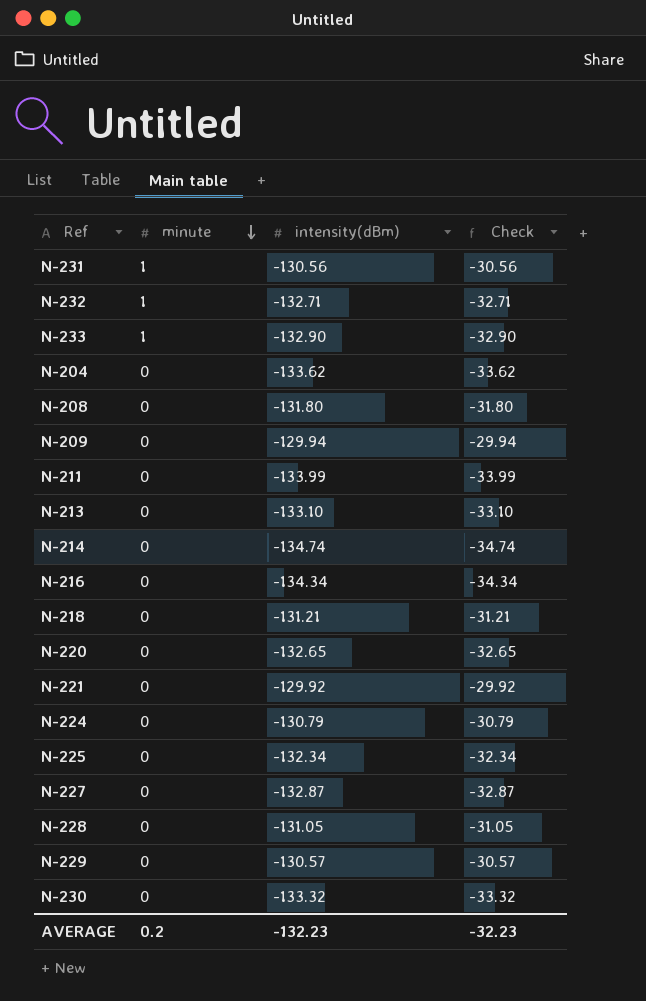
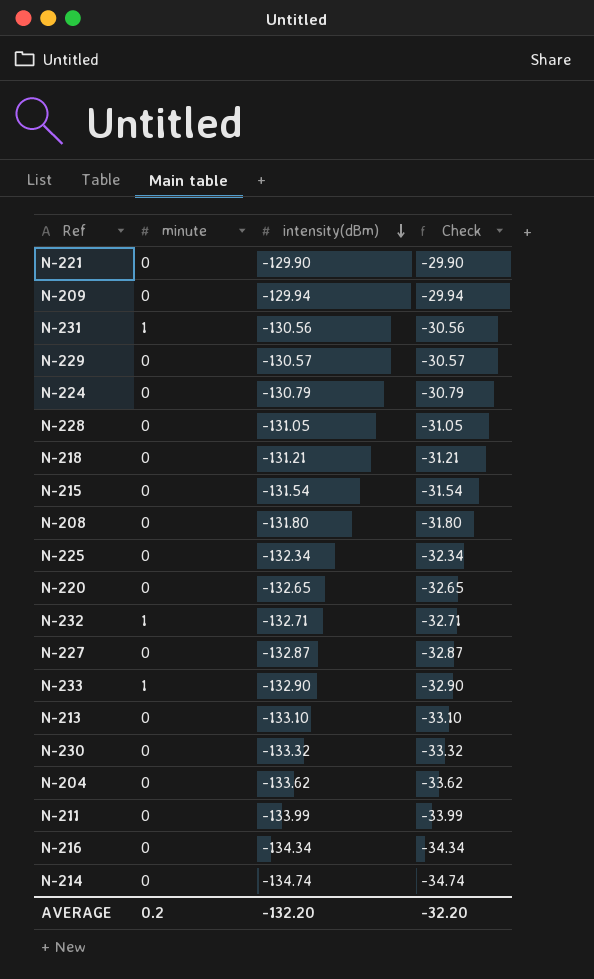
row order: minute descending -> intensity(dBm) descending
N-221 | intensity(dBm): -129.92 -> -129.90
N-221 | Check: -29.92 -> -29.90
row N-215: none -> 0 | -131.54 | -31.54
AVERAGE | intensity(dBm): -132.23 -> -132.20
AVERAGE | Check: -32.23 -> -32.20

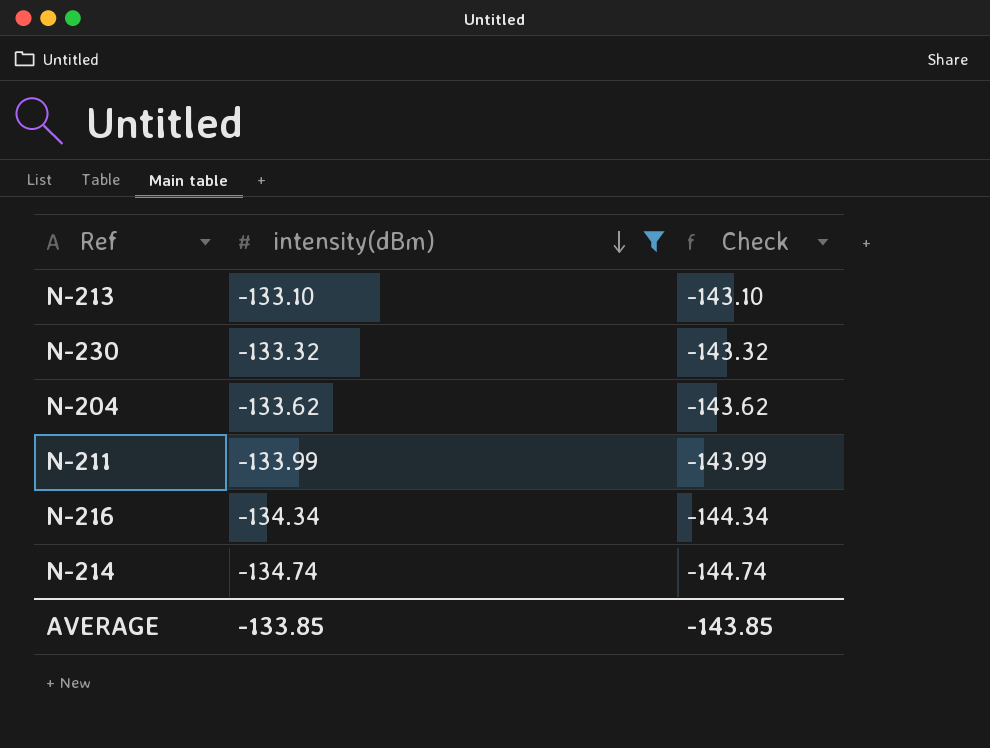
filter: none -> intensity(dBm) <= -133.10
column minute | position: 2 -> none
column Check | formula: [intensity(dBm)] + 100 -> [intensity(dBm)] - 10
AVERAGE | intensity(dBm): -132.20 -> -133.85
AVERAGE | Check: -32.20 -> -143.85

